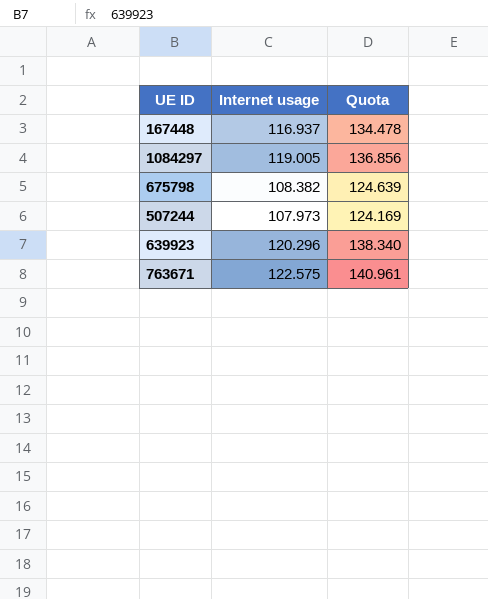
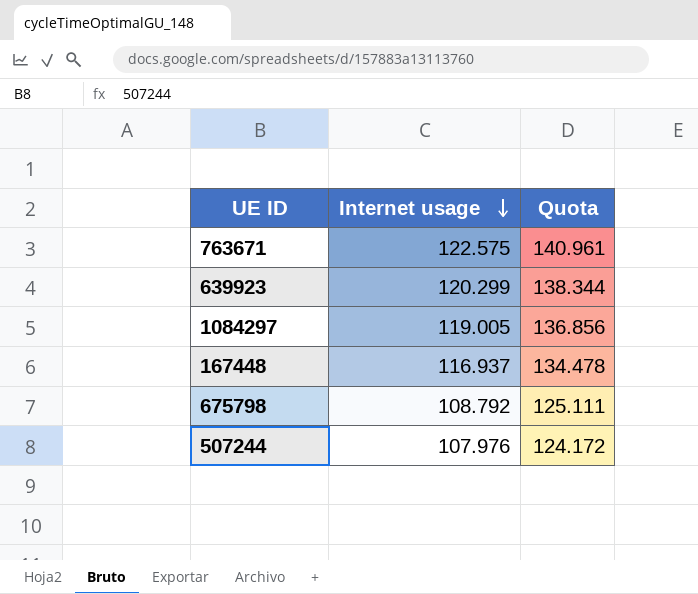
row order: none -> Internet usage descending
639923 | Internet usage: 120.296 -> 120.299
639923 | Quota: 138.340 -> 138.344
675798 | Internet usage: 108.382 -> 108.792
675798 | Quota: 124.639 -> 125.111
507244 | Internet usage: 107.973 -> 107.976
507244 | Quota: 124.169 -> 124.172

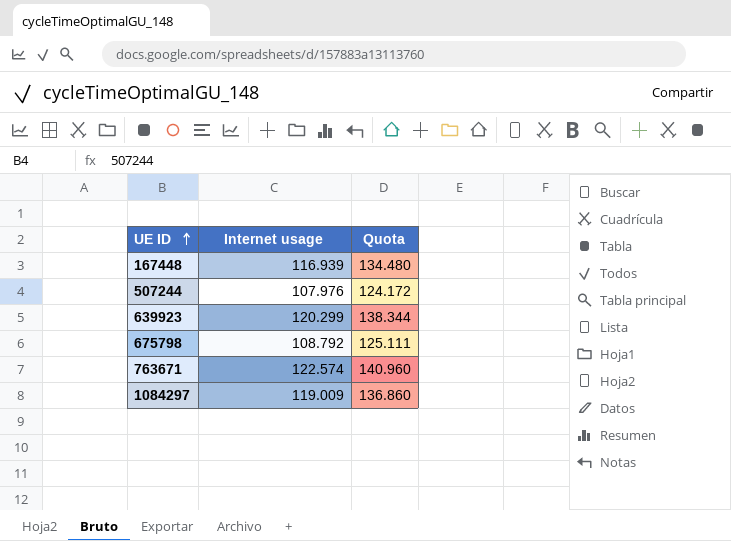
row order: Internet usage descending -> UE ID ascending
167448 | Internet usage: 116.937 -> 116.939
167448 | Quota: 134.478 -> 134.480
763671 | Internet usage: 122.575 -> 122.574
763671 | Quota: 140.961 -> 140.960
1084297 | Internet usage: 119.005 -> 119.009
1084297 | Quota: 136.856 -> 136.860

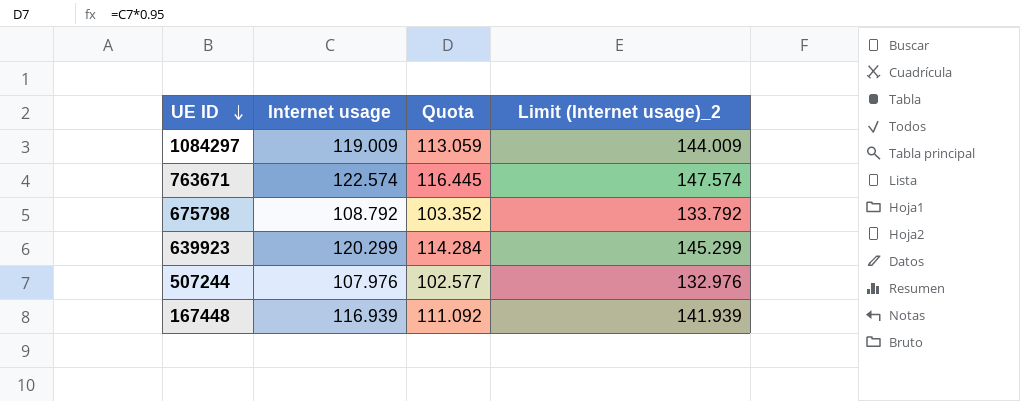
row order: UE ID ascending -> UE ID descending
column Quota | formula: [Internet usage] * 1.15 -> [Internet usage] * 0.95
column Limit (Internet usage)_2 | formula: none -> [Internet usage] + 25

